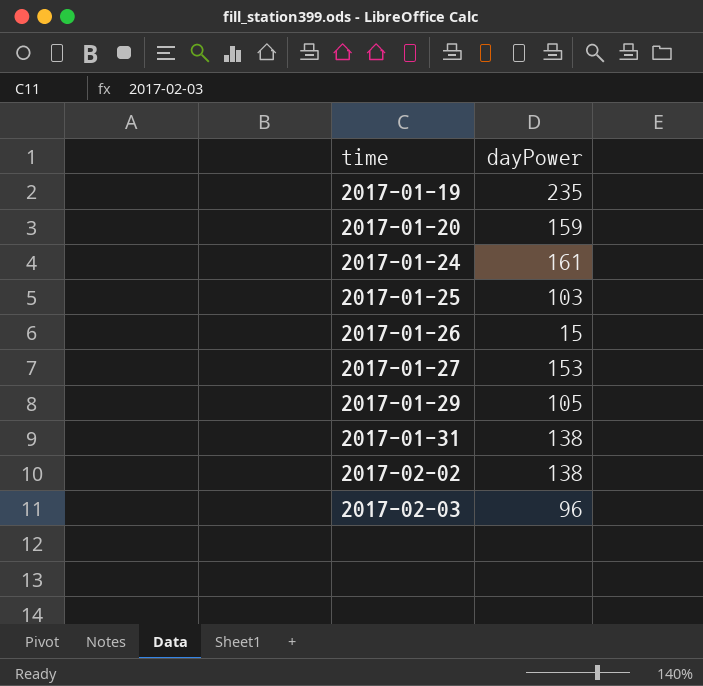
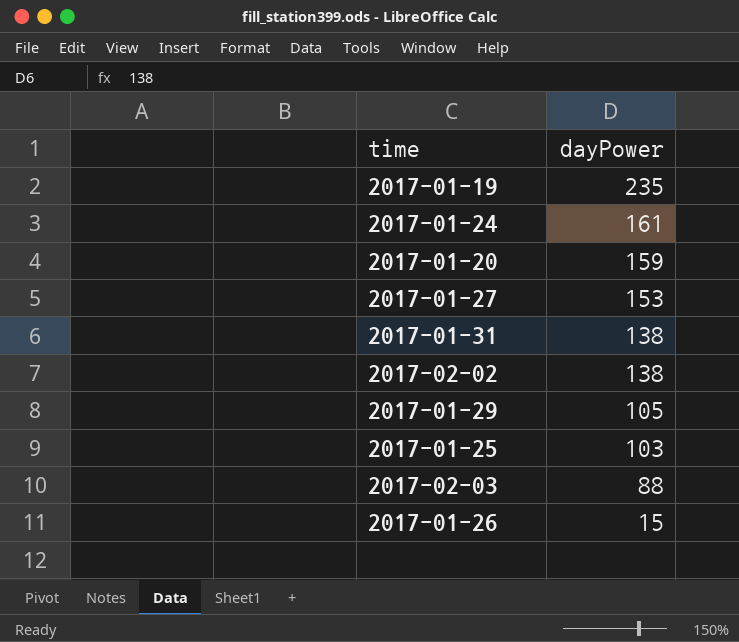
row order: time ascending -> dayPower descending
2017-02-03 | dayPower: 96 -> 88

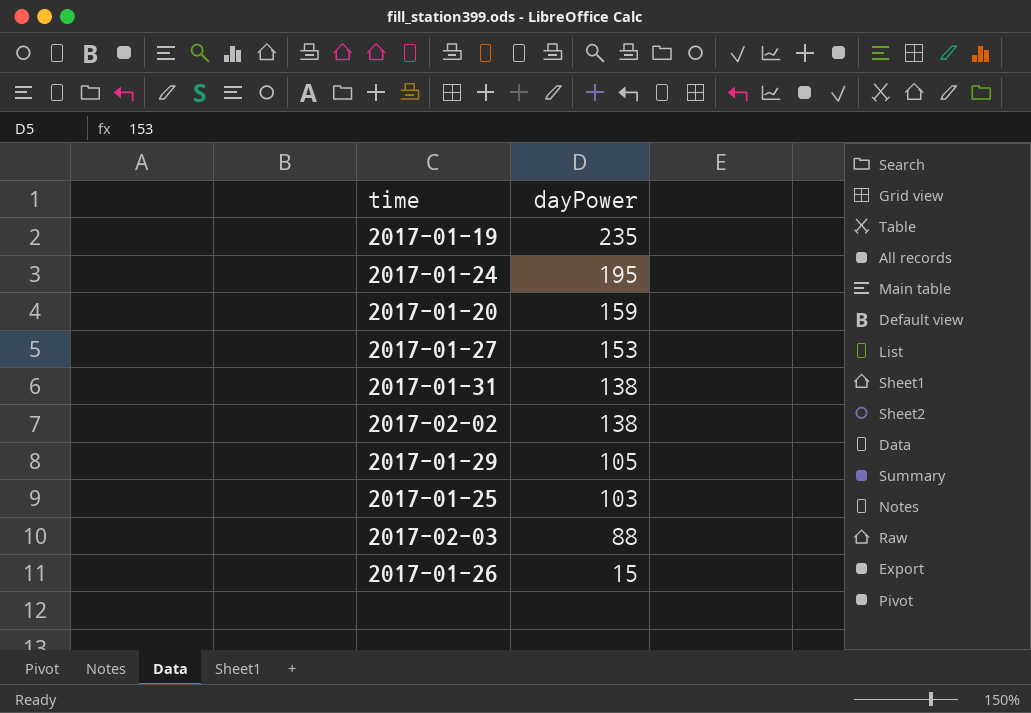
2017-01-24 | dayPower: 161 -> 195

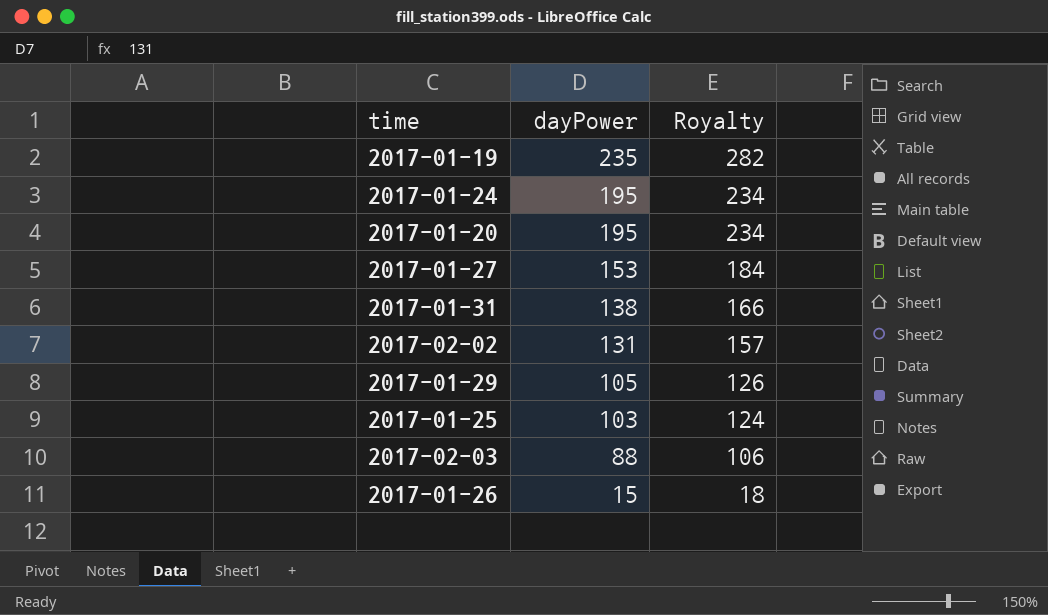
column Royalty | formula: none -> [dayPower] * 1.2
2017-01-20 | dayPower: 159 -> 195
2017-02-02 | dayPower: 138 -> 131

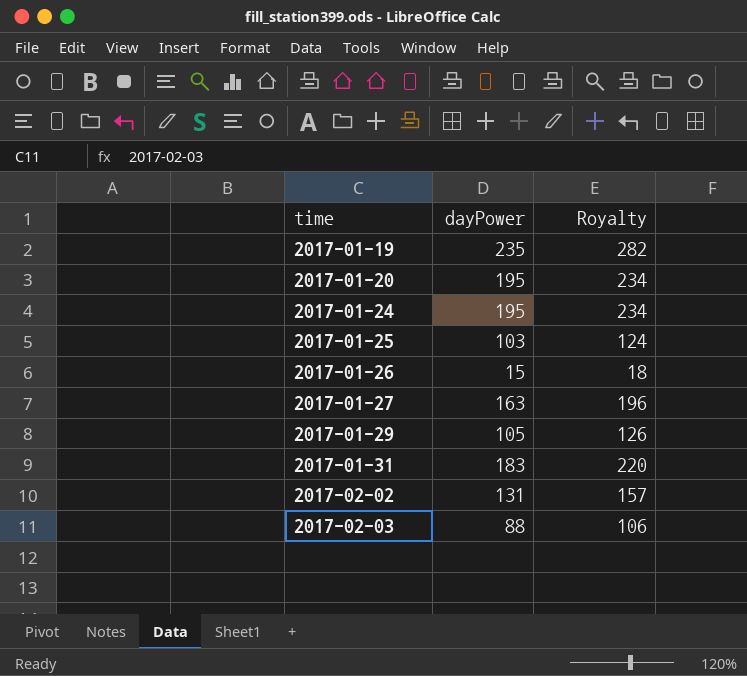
row order: dayPower descending -> time ascending
2017-01-27 | dayPower: 153 -> 163
2017-01-27 | Royalty: 184 -> 196
2017-01-31 | dayPower: 138 -> 183
2017-01-31 | Royalty: 166 -> 220

